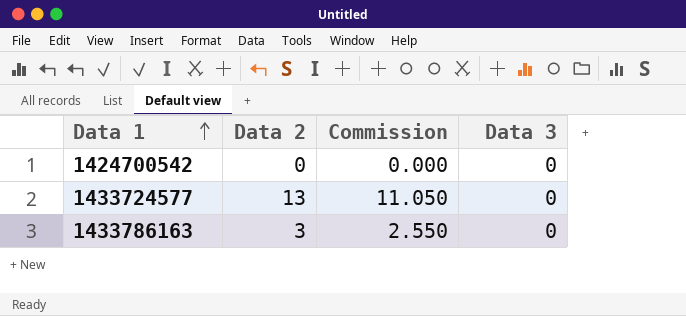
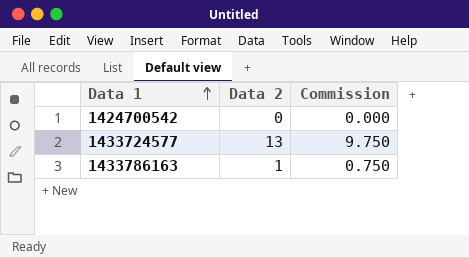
column Data 3 | position: 4 -> none
column Commission | formula: [Data 2] * 0.85 -> [Data 2] * 0.75
1433786163 | Data 2: 3 -> 1

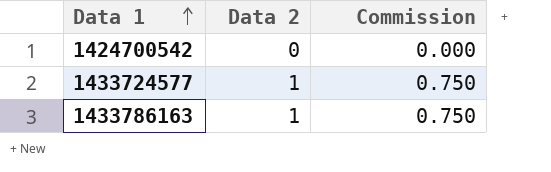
1433724577 | Data 2: 13 -> 1
1433724577 | Commission: 9.750 -> 0.750

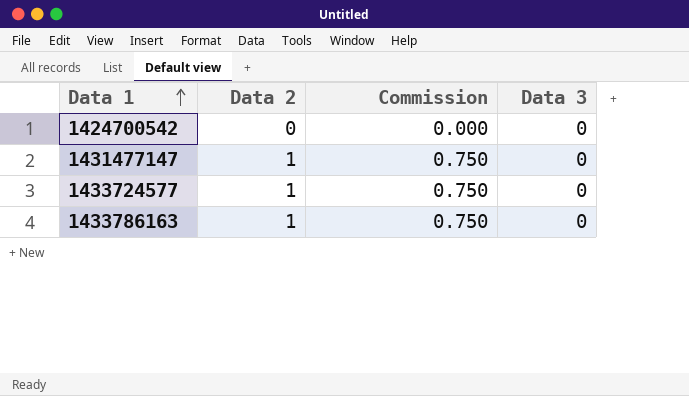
column Data 3 | position: none -> 4
row 1431477147: none -> 1 | 0.750 | 0

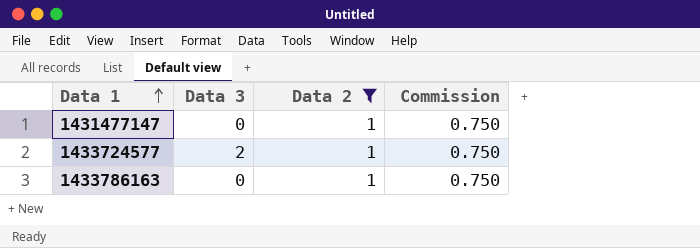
filter: none -> Data 2 = 1
column Data 3 | position: 4 -> 2
1433724577 | Data 3: 0 -> 2

